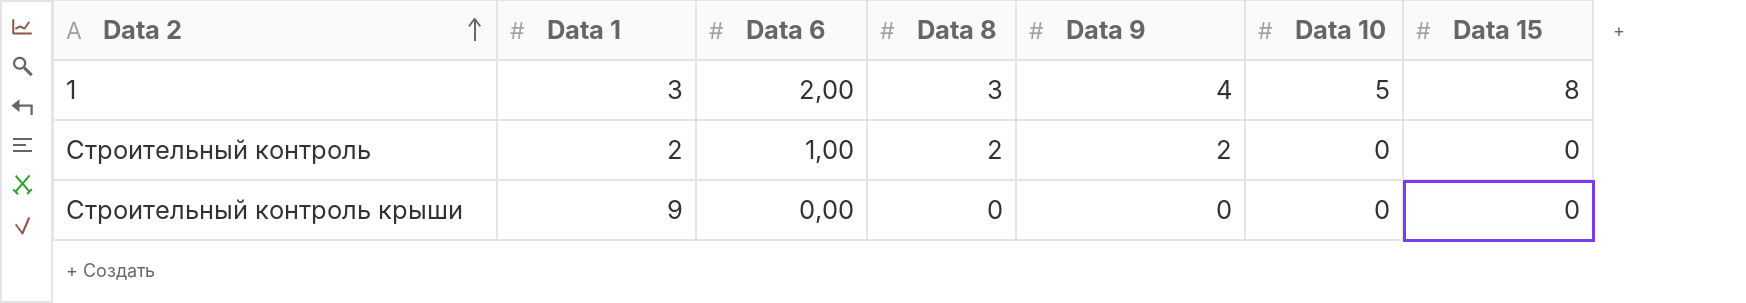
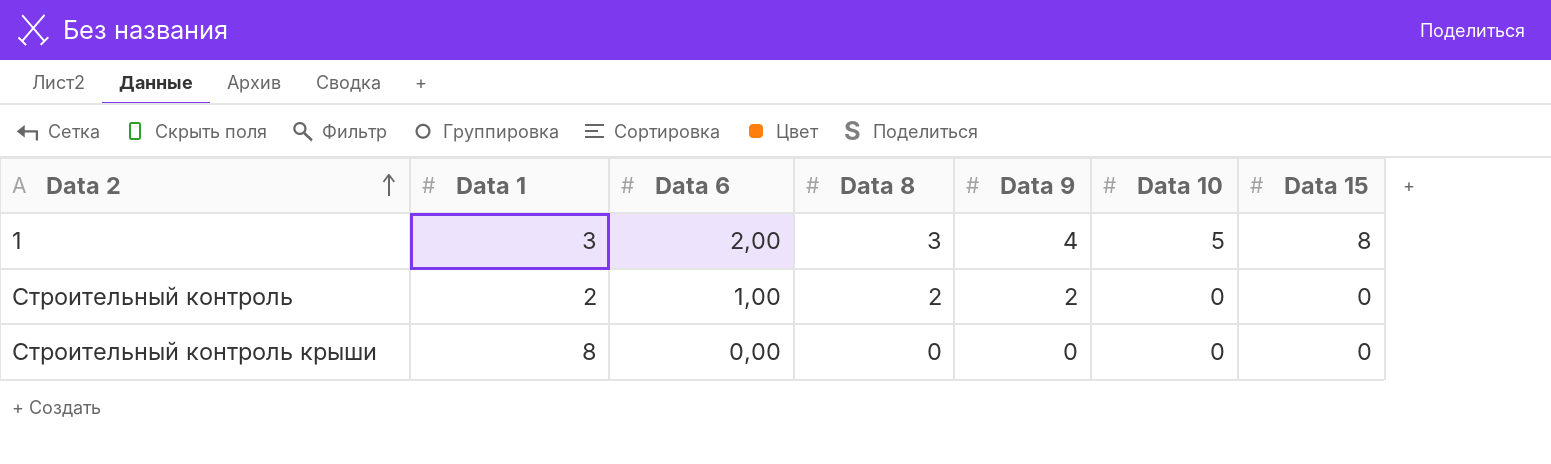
Строительный контроль крыши | Data 1: 9 -> 8

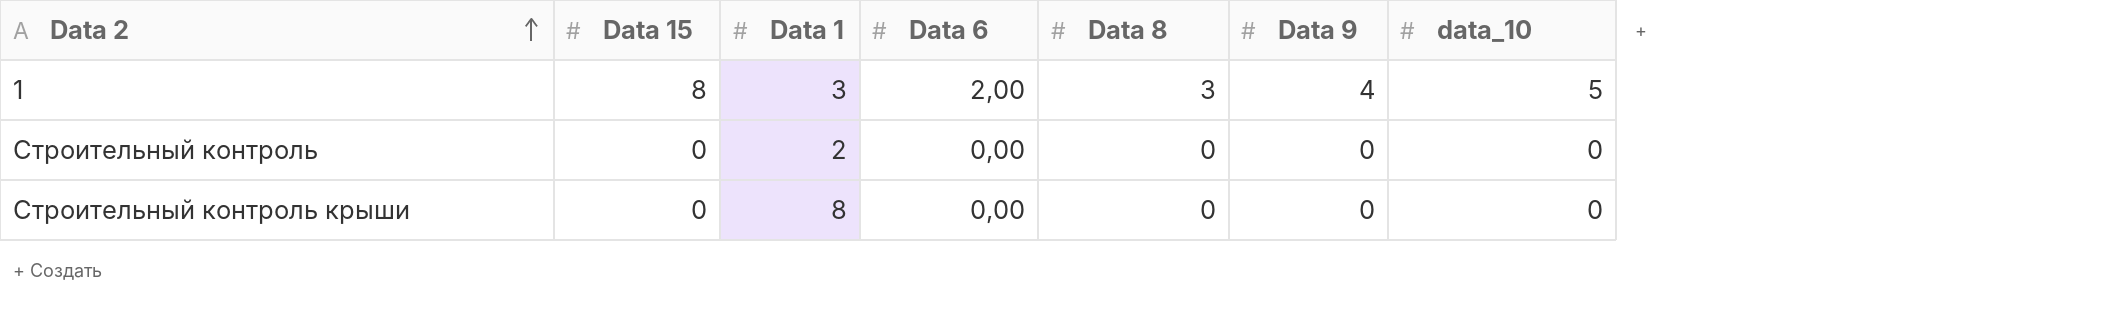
column Data 15 | position: 7 -> 2
column name: Data 10 -> data_10
Строительный контроль | Data 6: 1,00 -> 0,00
Строительный контроль | Data 8: 2 -> 0
Строительный контроль | Data 9: 2 -> 0

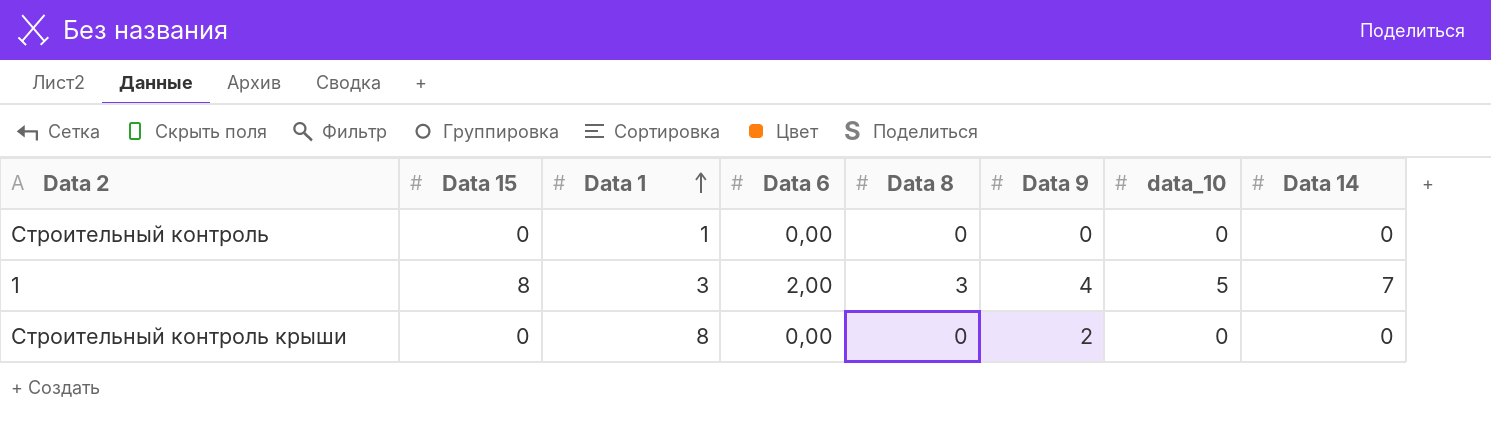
row order: Data 2 ascending -> Data 1 ascending
column Data 14 | position: none -> 8
Строительный контроль | Data 1: 2 -> 1
Строительный контроль крыши | Data 9: 0 -> 2

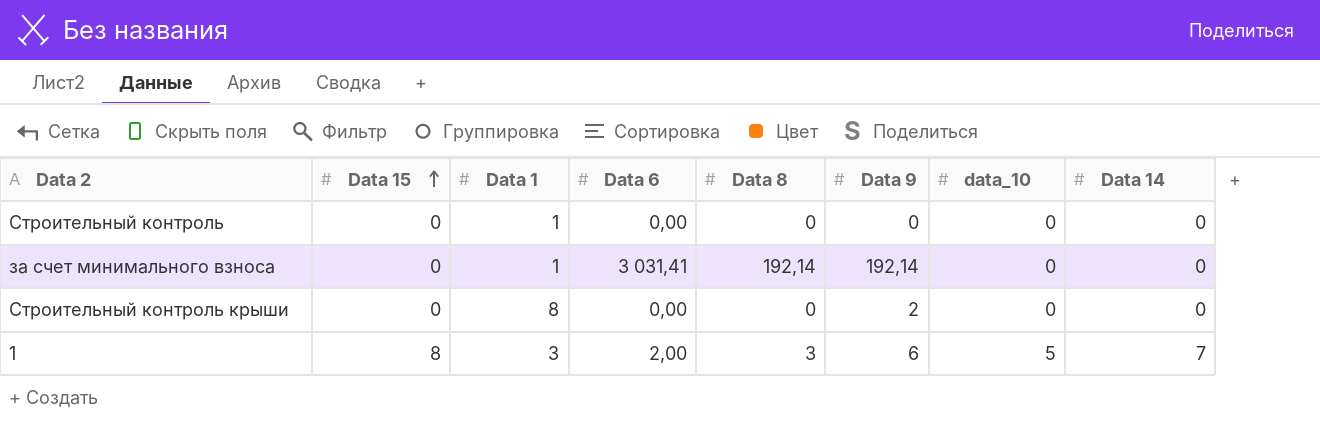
row order: Data 1 ascending -> Data 15 ascending
row за счет минимального взноса: none -> 0 | 1 | 3 031,41 | 192,14 | 192,14 | 0 | 0
1 | Data 9: 4 -> 6

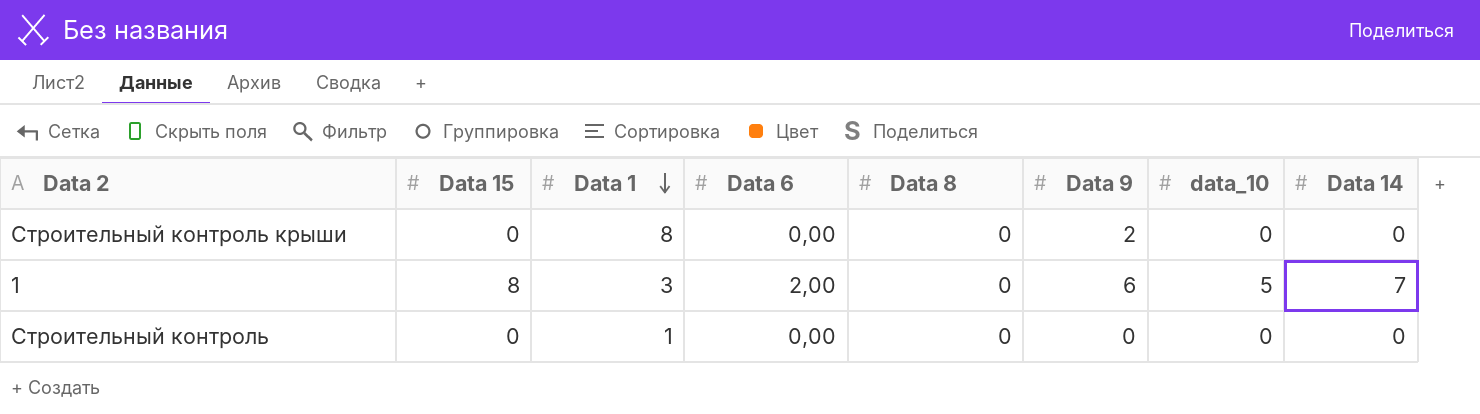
row order: Data 15 ascending -> Data 1 descending
row за счет минимального взноса: 0 | 1 | 3 031,41 | 192,14 | 192,14 | 0 | 0 -> none
1 | Data 8: 3 -> 0

